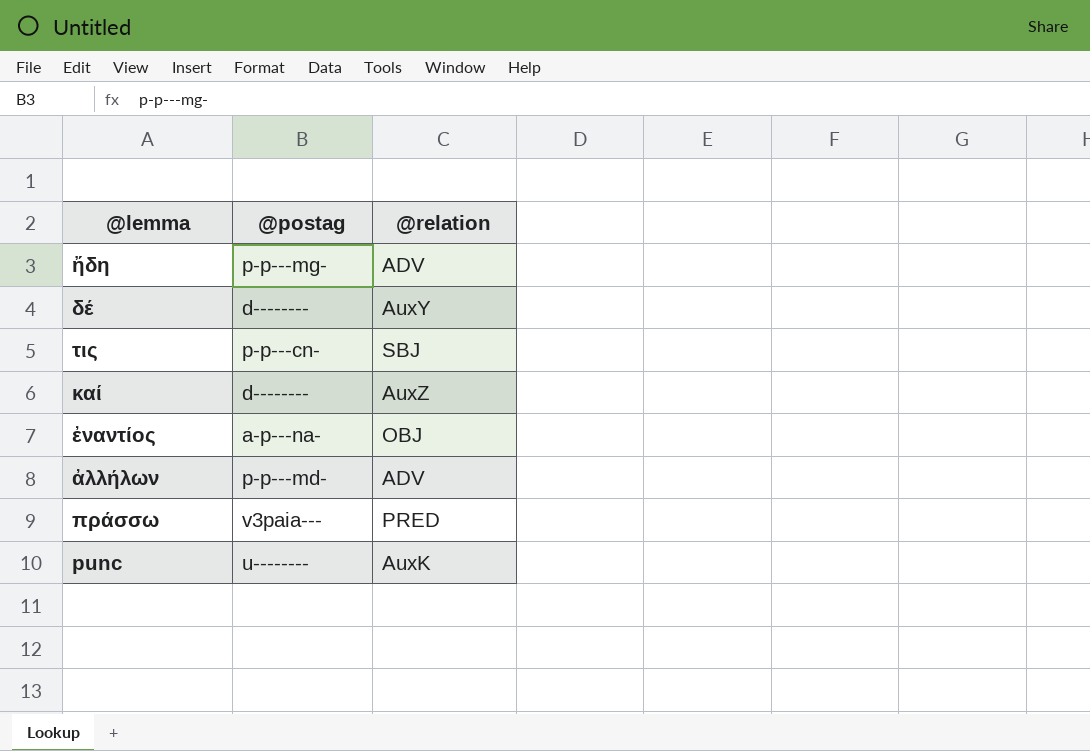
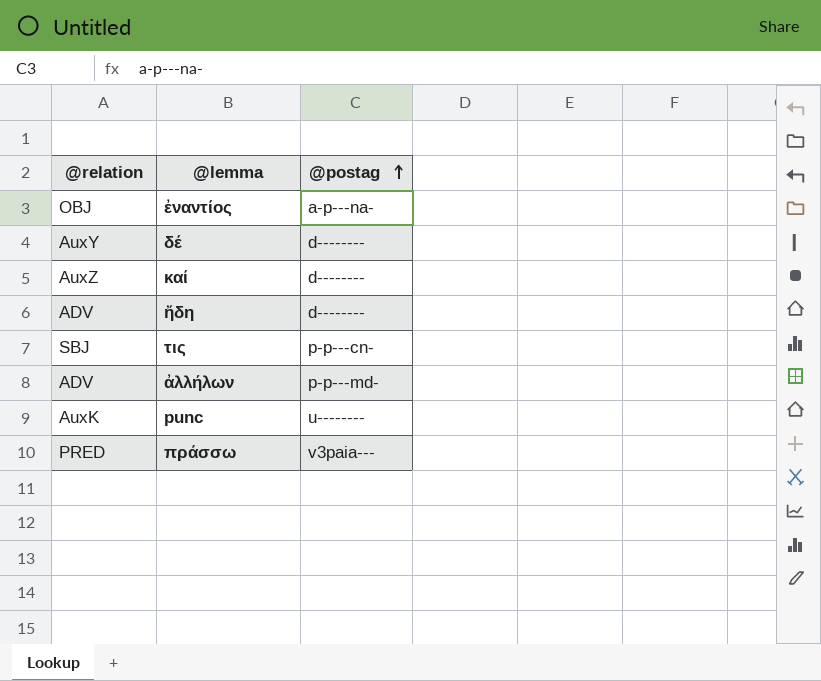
row order: none -> @postag ascending
column @relation | position: 3 -> 1
ἤδη | @postag: p-p---mg- -> d--------

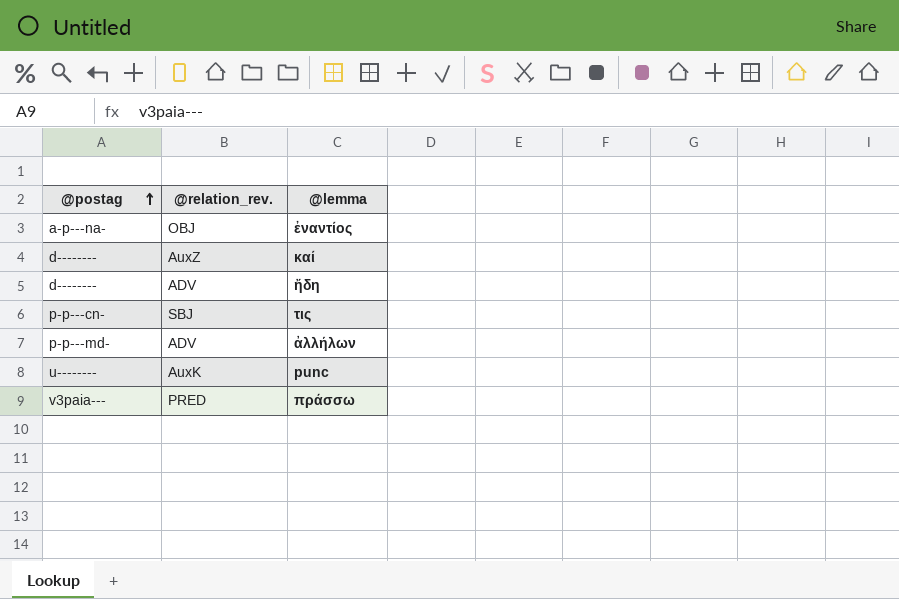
column @postag | position: 3 -> 1
column name: @relation -> @relation_rev.
row δέ: AuxY | d-------- -> none

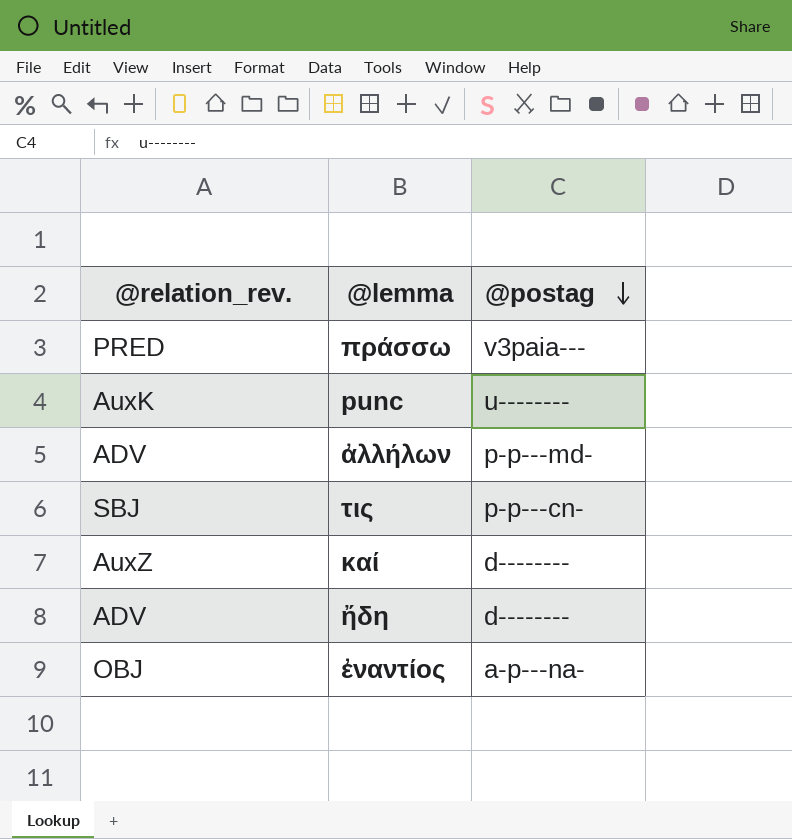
row order: @postag ascending -> @postag descending
column @postag | position: 1 -> 3

